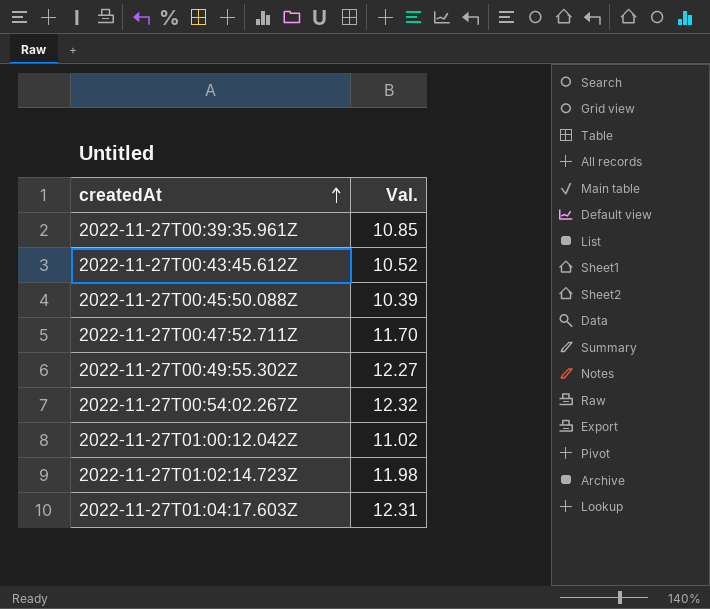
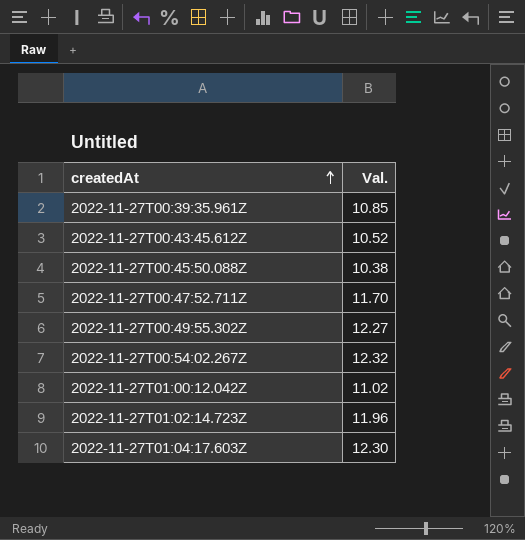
2022-11-27T00:45:50.088Z | Val.: 10.39 -> 10.38
2022-11-27T01:02:14.723Z | Val.: 11.98 -> 11.96
2022-11-27T01:04:17.603Z | Val.: 12.31 -> 12.30

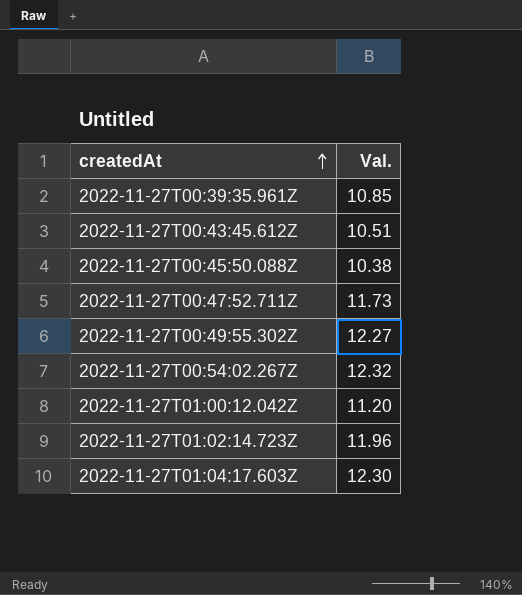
2022-11-27T00:43:45.612Z | Val.: 10.52 -> 10.51
2022-11-27T00:47:52.711Z | Val.: 11.70 -> 11.73
2022-11-27T01:00:12.042Z | Val.: 11.02 -> 11.20

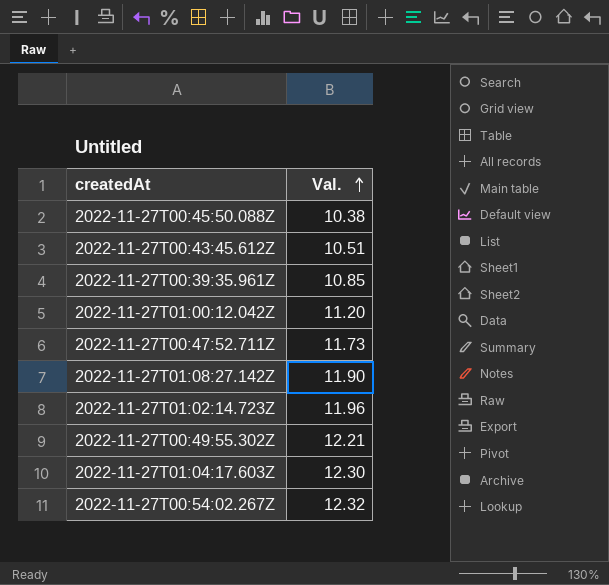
row order: createdAt ascending -> Val. ascending
row 2022-11-27T01:08:27.142Z: none -> 11.90
2022-11-27T00:49:55.302Z | Val.: 12.27 -> 12.21

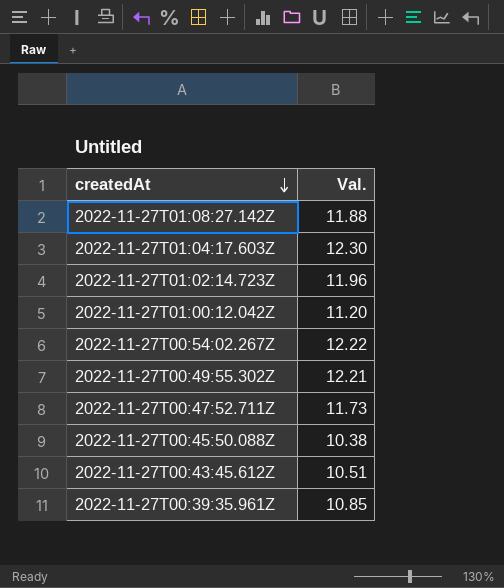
row order: Val. ascending -> createdAt descending
2022-11-27T01:08:27.142Z | Val.: 11.90 -> 11.88
2022-11-27T00:54:02.267Z | Val.: 12.32 -> 12.22

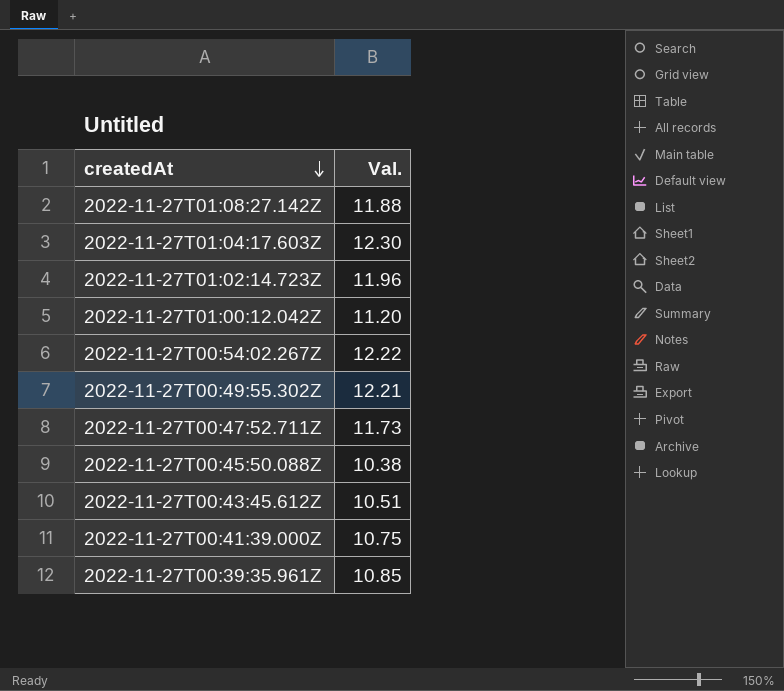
row 2022-11-27T00:41:39.000Z: none -> 10.75

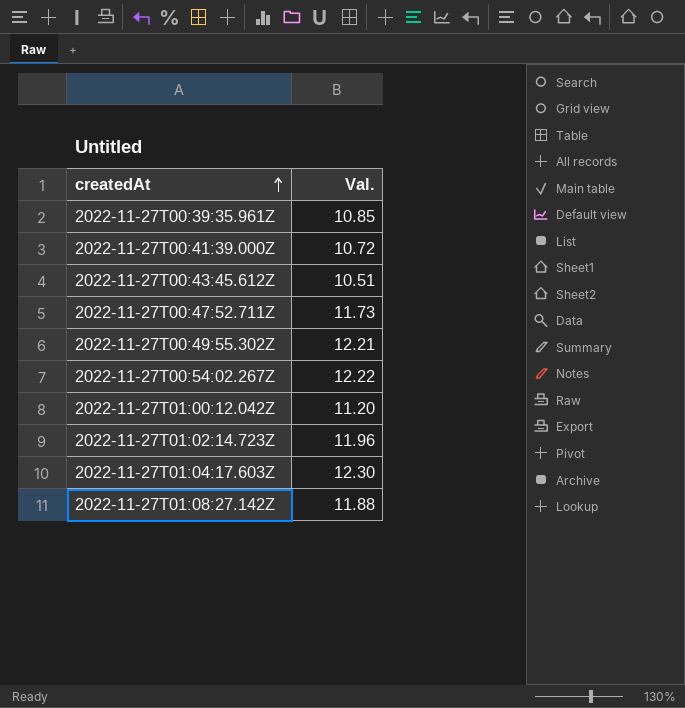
row order: createdAt descending -> createdAt ascending
row 2022-11-27T00:45:50.088Z: 10.38 -> none
2022-11-27T00:41:39.000Z | Val.: 10.75 -> 10.72

